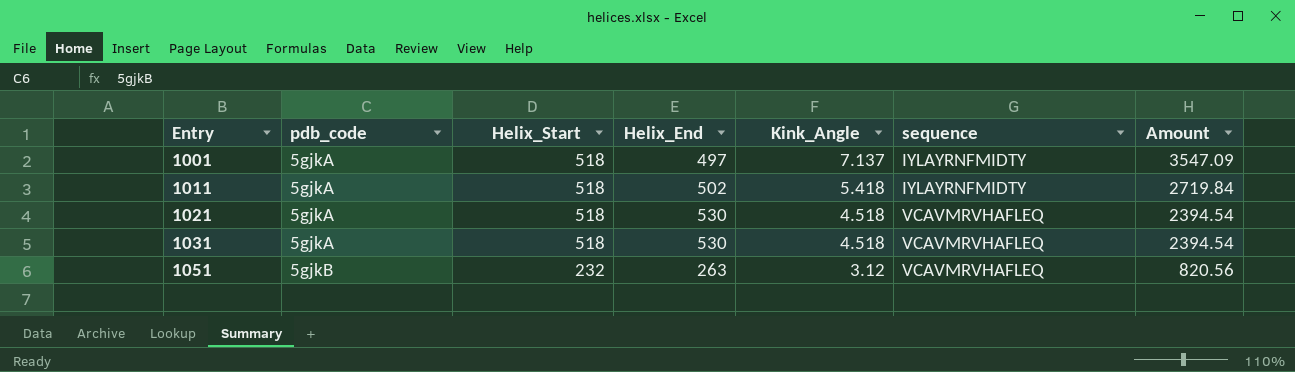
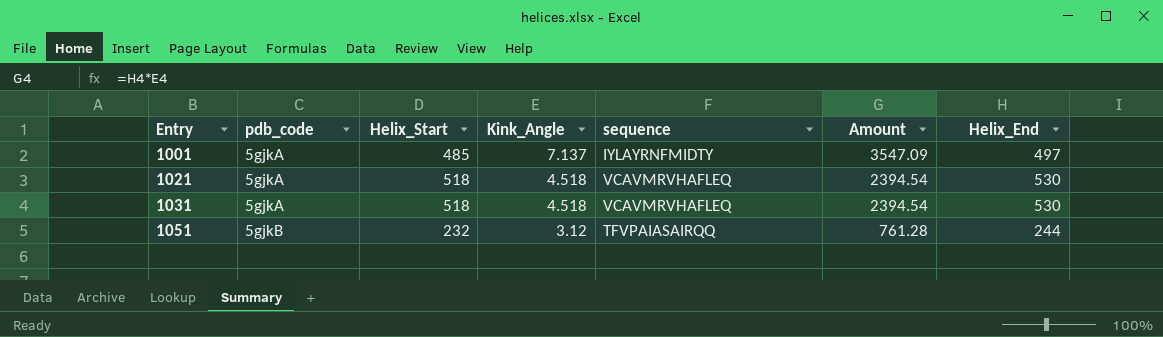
column Helix_End | position: 4 -> 7
row 1011: 5gjkA | 518 | 502 | 5.418 | IYLAYRNFMIDTY | 2719.84 -> none
1001 | Helix_Start: 518 -> 485
1051 | sequence: VCAVMRVHAFLEQ -> TFVPAIASAIRQQ
1051 | Amount: 820.56 -> 761.28
1051 | Helix_End: 263 -> 244

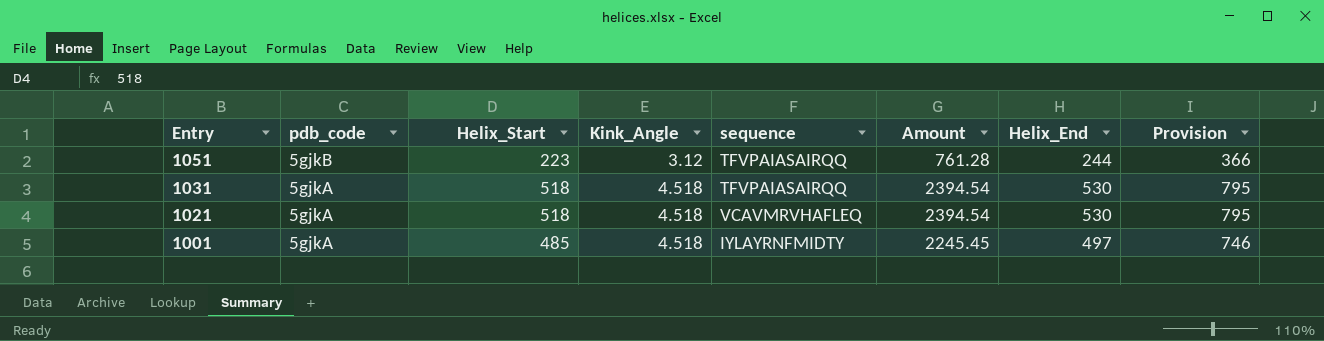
row order: Entry ascending -> Entry descending
column Provision | formula: none -> [Helix_End] * 1.5
1051 | Helix_Start: 232 -> 223
1031 | sequence: VCAVMRVHAFLEQ -> TFVPAIASAIRQQ
1001 | Kink_Angle: 7.137 -> 4.518
1001 | Amount: 3547.09 -> 2245.45

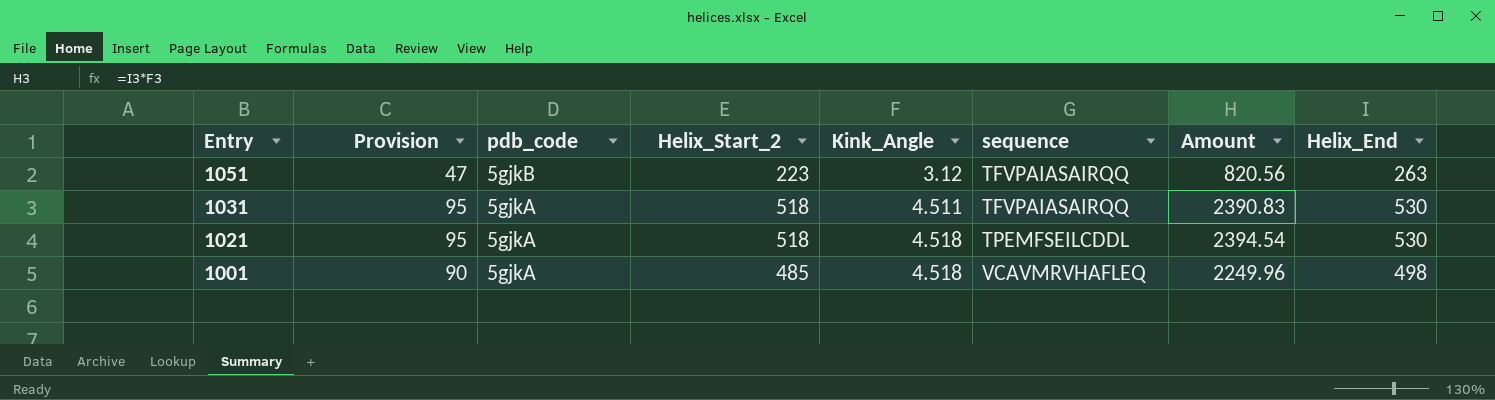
column Provision | formula: [Helix_End] * 1.5 -> [Helix_End] * 0.18
column Provision | position: 8 -> 2
column name: Helix_Start -> Helix_Start_2
1051 | Amount: 761.28 -> 820.56
1051 | Helix_End: 244 -> 263
1031 | Kink_Angle: 4.518 -> 4.511
1031 | Amount: 2394.54 -> 2390.83
1021 | sequence: VCAVMRVHAFLEQ -> TPEMFSEILCDDL
1001 | sequence: IYLAYRNFMIDTY -> VCAVMRVHAFLEQ
1001 | Amount: 2245.45 -> 2249.96
1001 | Helix_End: 497 -> 498

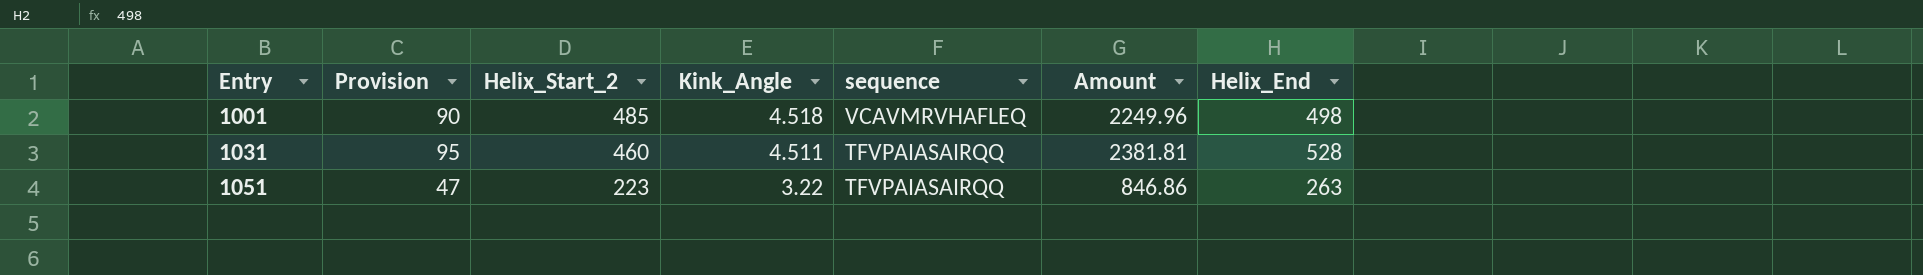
row order: Entry descending -> Entry ascending
column pdb_code | position: 3 -> none
row 1021: 95 | 5gjkA | 518 | 4.518 | TPEMFSEILCDDL | 2394.54 | 530 -> none
1031 | Helix_Start_2: 518 -> 460
1031 | Amount: 2390.83 -> 2381.81
1031 | Helix_End: 530 -> 528
1051 | Kink_Angle: 3.12 -> 3.22
1051 | Amount: 820.56 -> 846.86

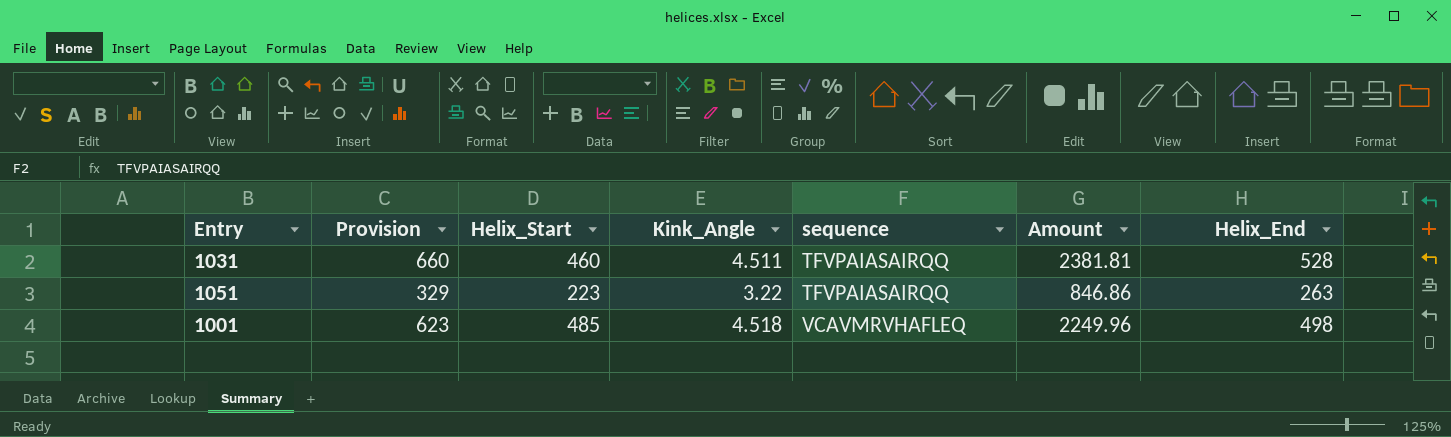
row order: Entry ascending -> sequence ascending
column Provision | formula: [Helix_End] * 0.18 -> [Helix_End] * 1.25
column name: Helix_Start_2 -> Helix_Start

